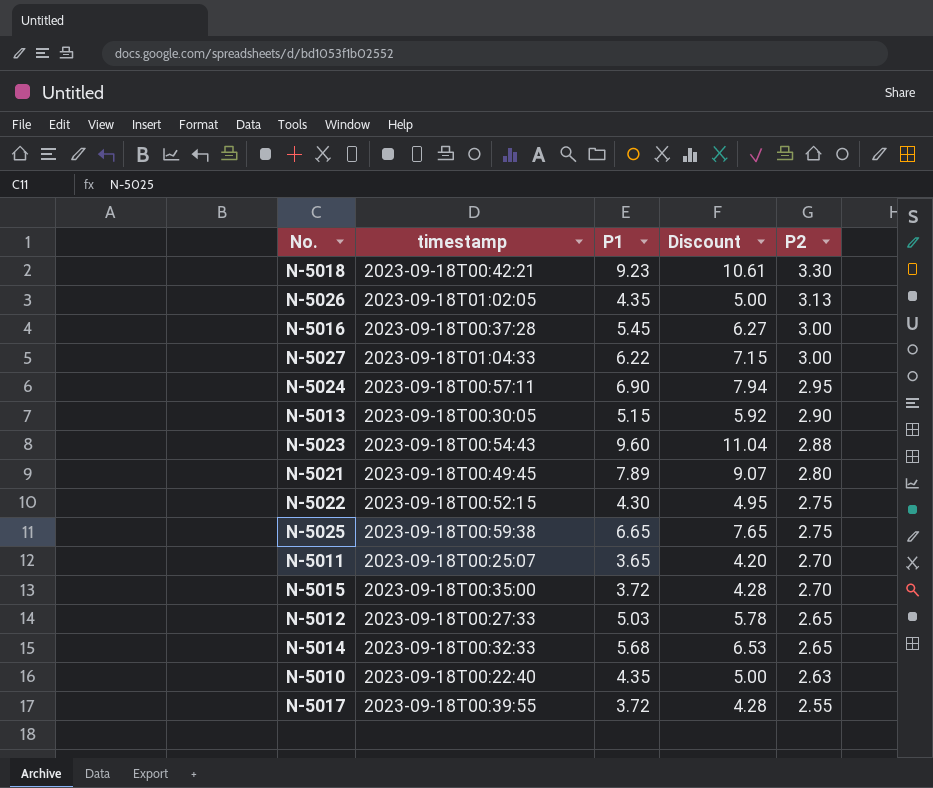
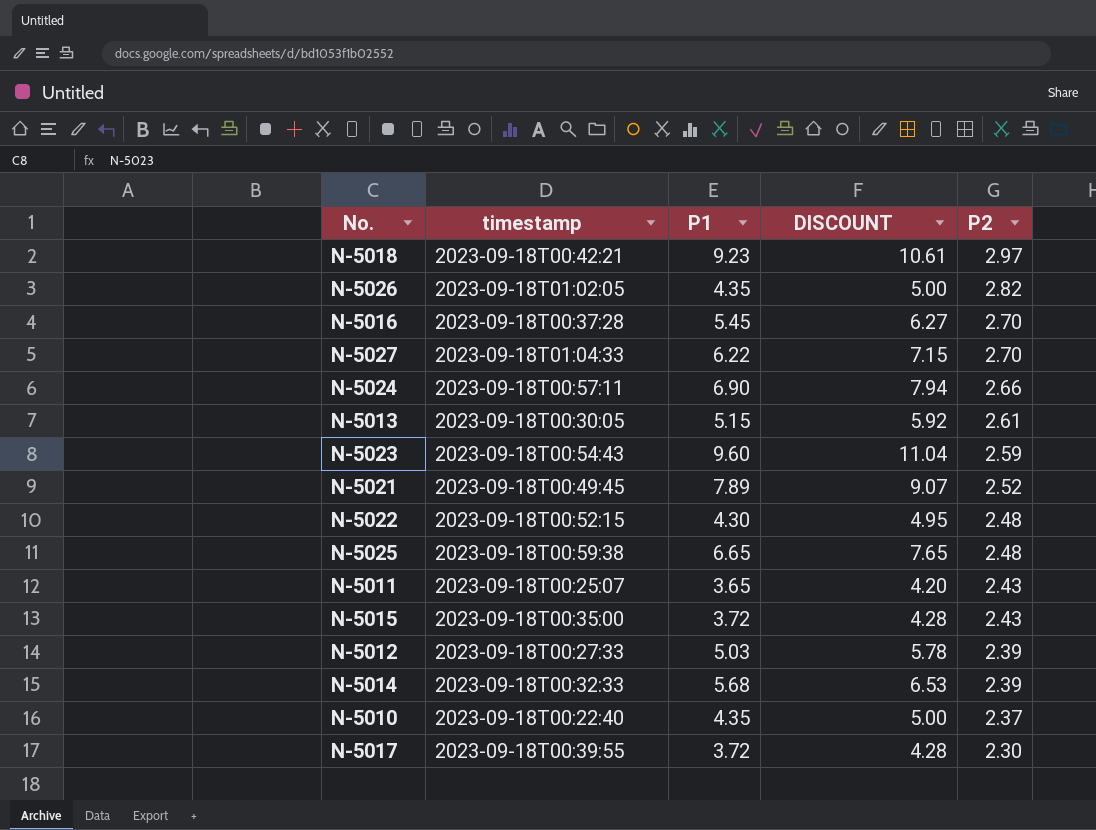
column name: Discount -> DISCOUNT
N-5018 | P2: 3.30 -> 2.97
N-5026 | P2: 3.13 -> 2.82
N-5016 | P2: 3.00 -> 2.70
N-5027 | P2: 3.00 -> 2.70
N-5024 | P2: 2.95 -> 2.66
N-5013 | P2: 2.90 -> 2.61
N-5023 | P2: 2.88 -> 2.59
N-5021 | P2: 2.80 -> 2.52
N-5022 | P2: 2.75 -> 2.48
N-5025 | P2: 2.75 -> 2.48
N-5011 | P2: 2.70 -> 2.43
N-5015 | P2: 2.70 -> 2.43
N-5012 | P2: 2.65 -> 2.39
N-5014 | P2: 2.65 -> 2.39
N-5010 | P2: 2.63 -> 2.37
N-5017 | P2: 2.55 -> 2.30

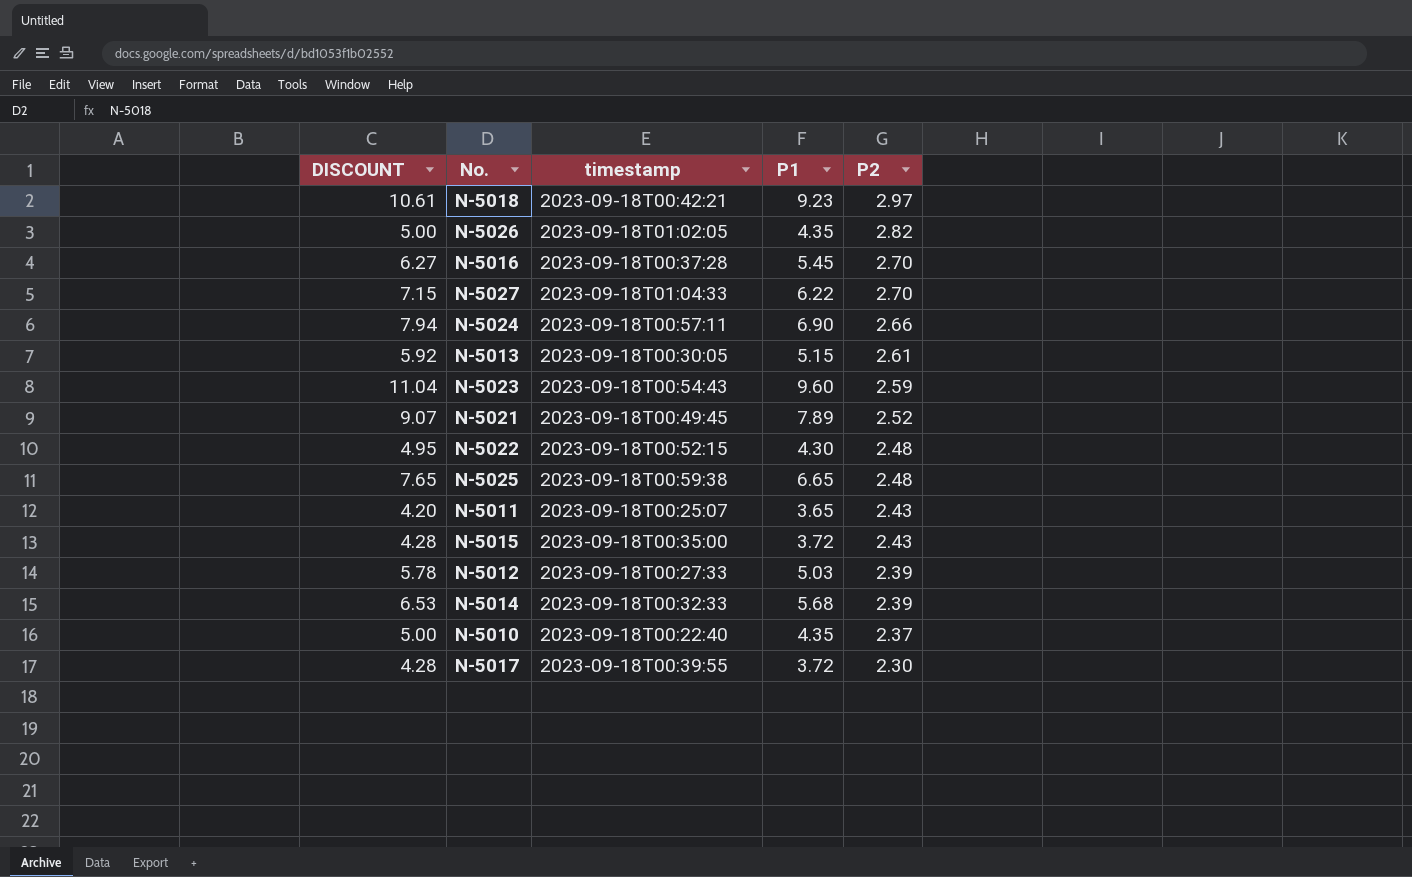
column DISCOUNT | position: 4 -> 1

